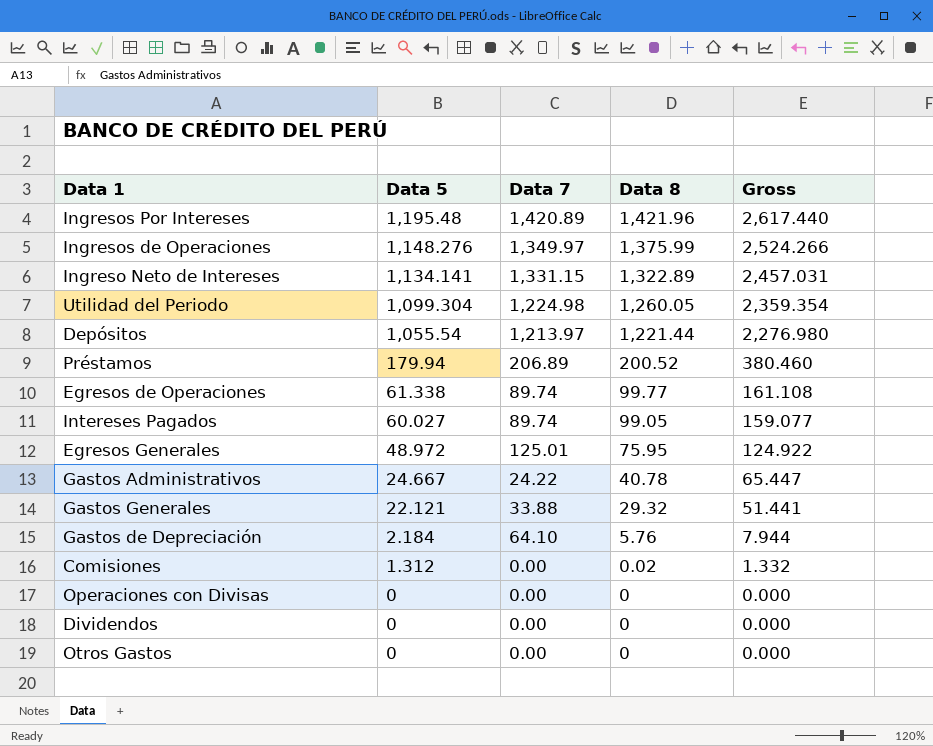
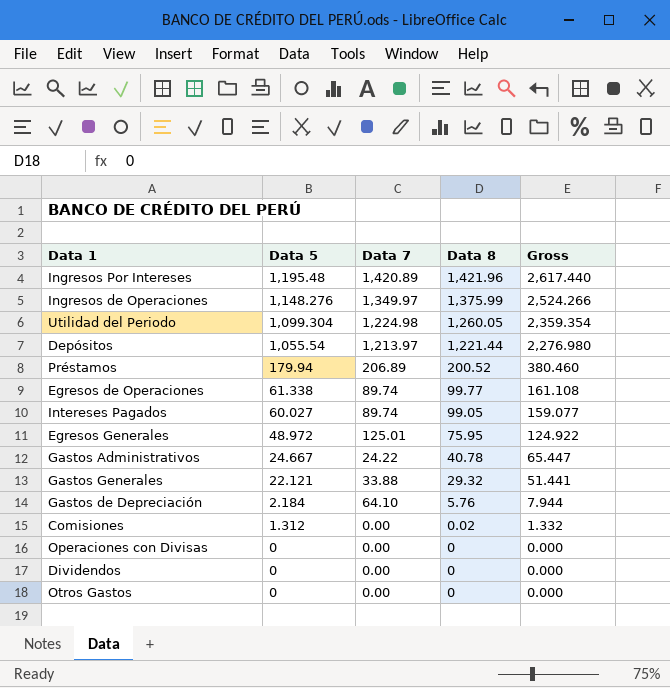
row Ingreso Neto de Intereses: 1,134.141 | 1,331.15 | 1,322.89 | 2,457.031 -> none

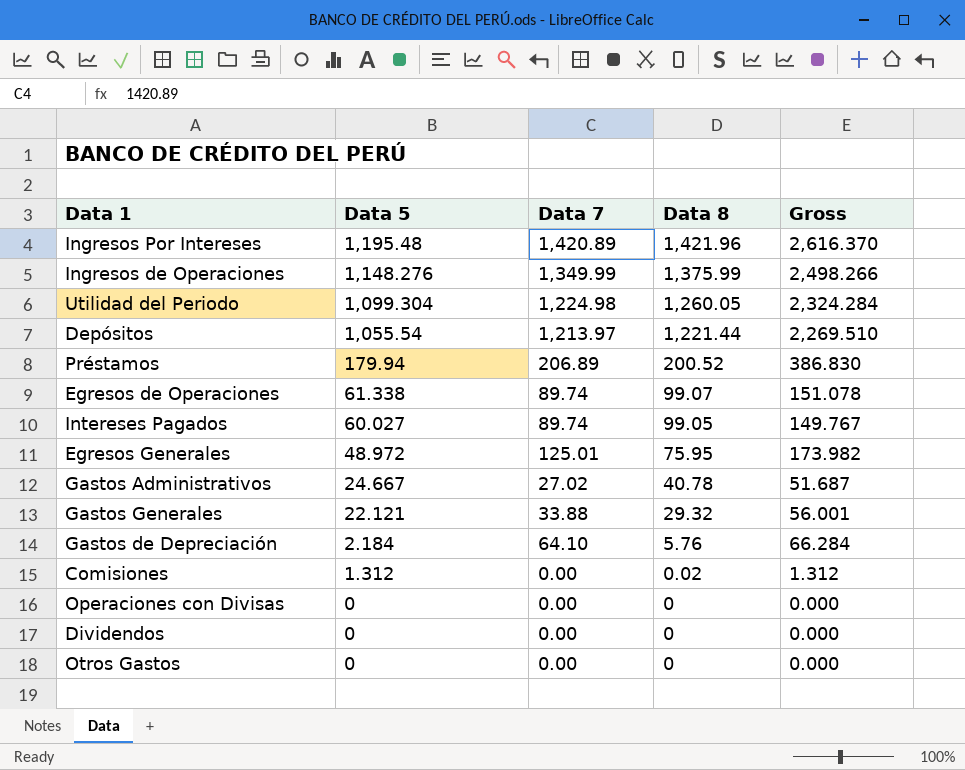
column Gross | formula: [Data 5] + [Data 8] -> [Data 5] + [Data 7]
Ingresos de Operaciones | Data 7: 1,349.97 -> 1,349.99
Egresos de Operaciones | Data 8: 99.77 -> 99.07
Gastos Administrativos | Data 7: 24.22 -> 27.02

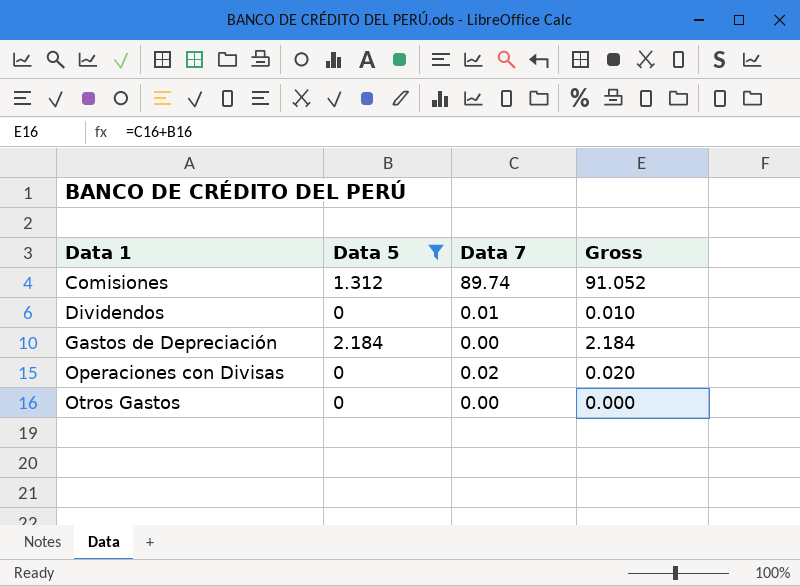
filter: none -> Data 5 <= 2.184
row order: Data 5 descending -> Data 1 ascending
column Data 8 | position: 4 -> none
Comisiones | Data 7: 0.00 -> 89.74
Comisiones | Gross: 1.312 -> 91.052
Dividendos | Data 7: 0.00 -> 0.01
Dividendos | Gross: 0.000 -> 0.010
Gastos de Depreciación | Data 7: 64.10 -> 0.00
Gastos de Depreciación | Gross: 66.284 -> 2.184
Operaciones con Divisas | Data 7: 0.00 -> 0.02
Operaciones con Divisas | Gross: 0.000 -> 0.020

